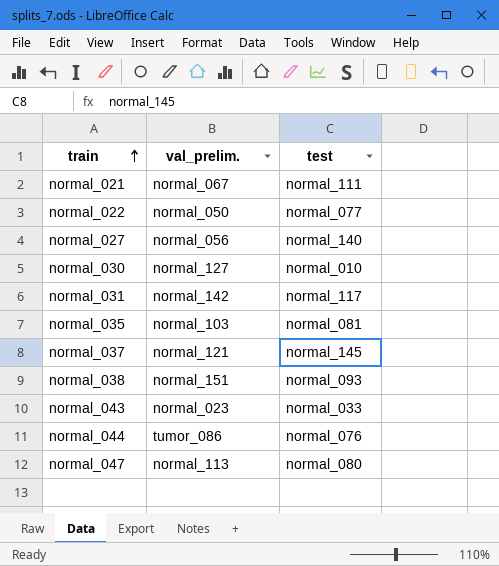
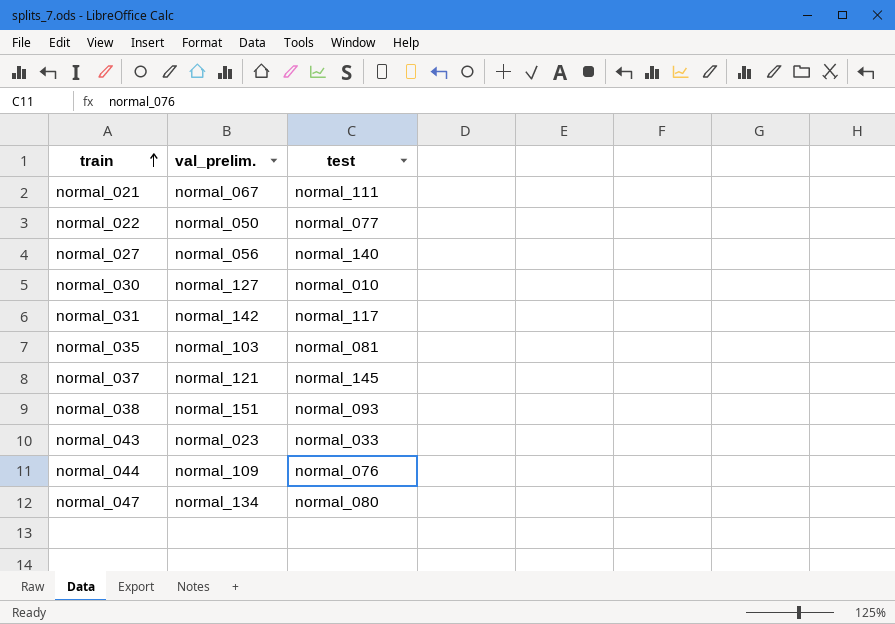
normal_044 | val_prelim.: tumor_086 -> normal_109
normal_047 | val_prelim.: normal_113 -> normal_134

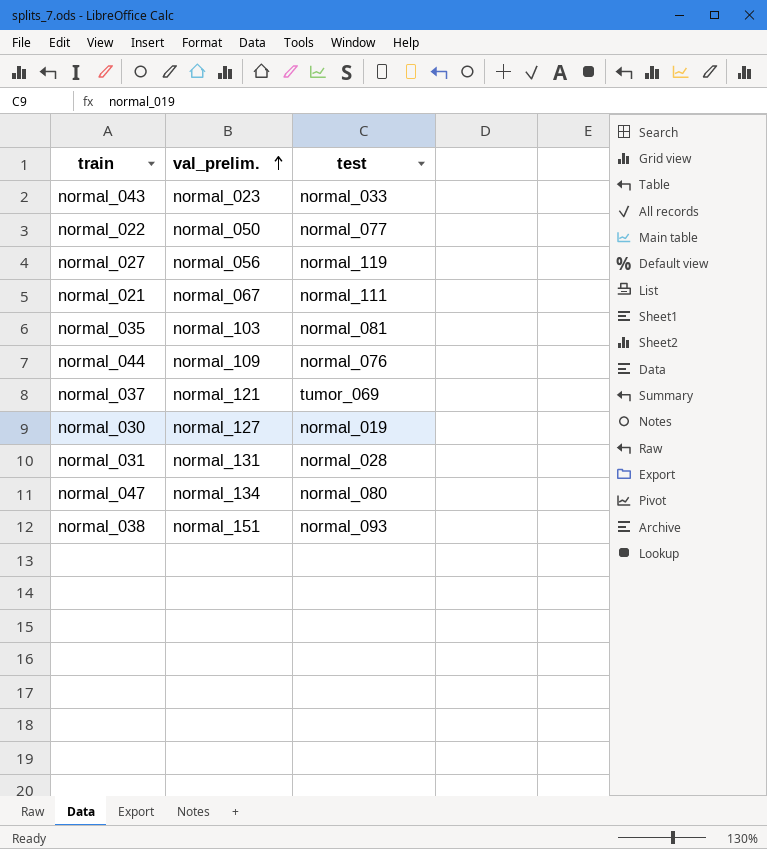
row order: train ascending -> val_prelim. ascending
normal_027 | test: normal_140 -> normal_119
normal_037 | test: normal_145 -> tumor_069
normal_030 | test: normal_010 -> normal_019
normal_031 | val_prelim.: normal_142 -> normal_131
normal_031 | test: normal_117 -> normal_028

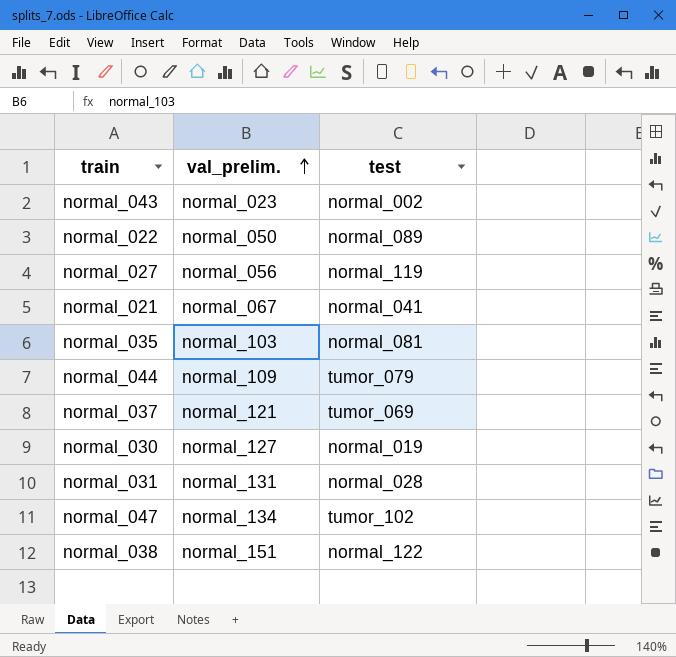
normal_043 | test: normal_033 -> normal_002
normal_022 | test: normal_077 -> normal_089
normal_021 | test: normal_111 -> normal_041
normal_044 | test: normal_076 -> tumor_079
normal_047 | test: normal_080 -> tumor_102
normal_038 | test: normal_093 -> normal_122

